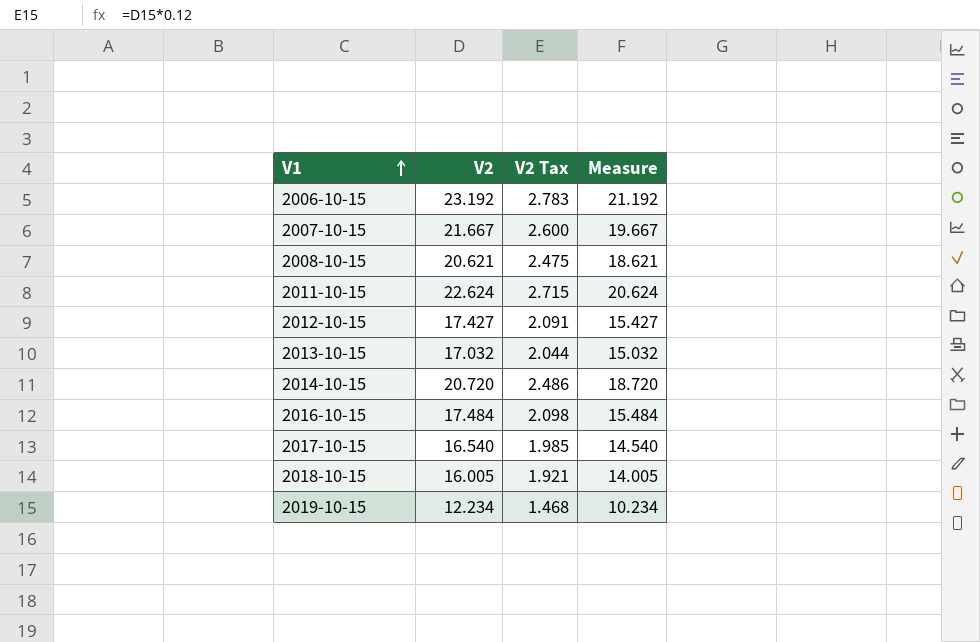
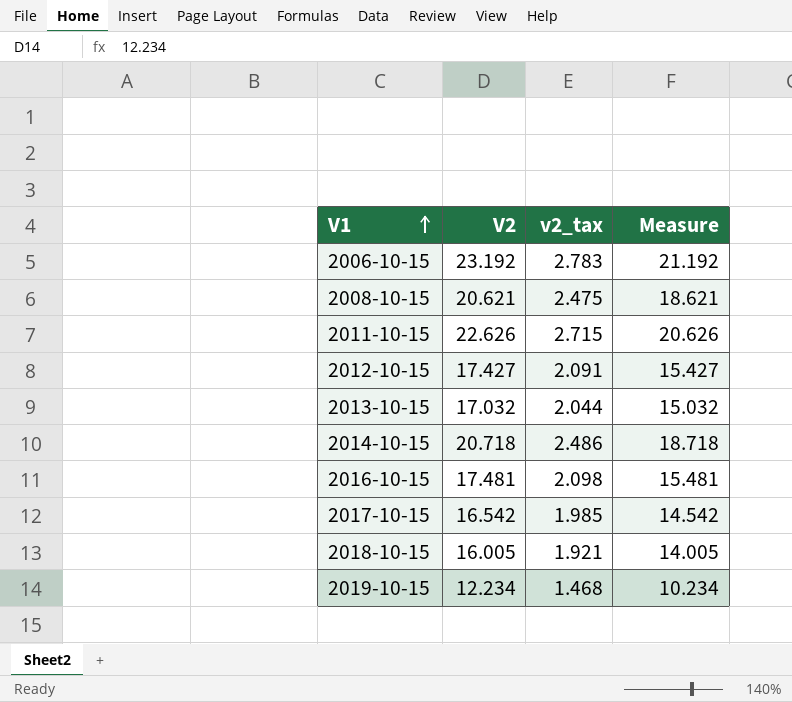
column name: V2 Tax -> v2_tax
row 2007-10-15: 21.667 | 2.600 | 19.667 -> none
2011-10-15 | V2: 22.624 -> 22.626
2011-10-15 | Measure: 20.624 -> 20.626
2014-10-15 | V2: 20.720 -> 20.718
2014-10-15 | Measure: 18.720 -> 18.718
2016-10-15 | V2: 17.484 -> 17.481
2016-10-15 | Measure: 15.484 -> 15.481
2017-10-15 | V2: 16.540 -> 16.542
2017-10-15 | Measure: 14.540 -> 14.542

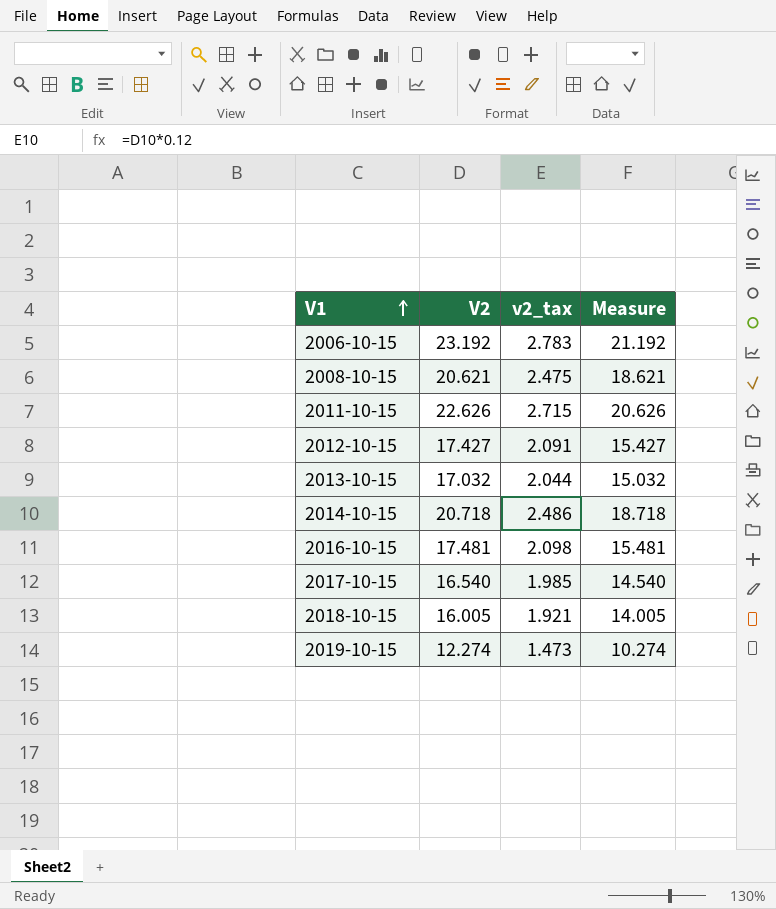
2017-10-15 | V2: 16.542 -> 16.540
2017-10-15 | Measure: 14.542 -> 14.540
2019-10-15 | V2: 12.234 -> 12.274
2019-10-15 | v2_tax: 1.468 -> 1.473
2019-10-15 | Measure: 10.234 -> 10.274

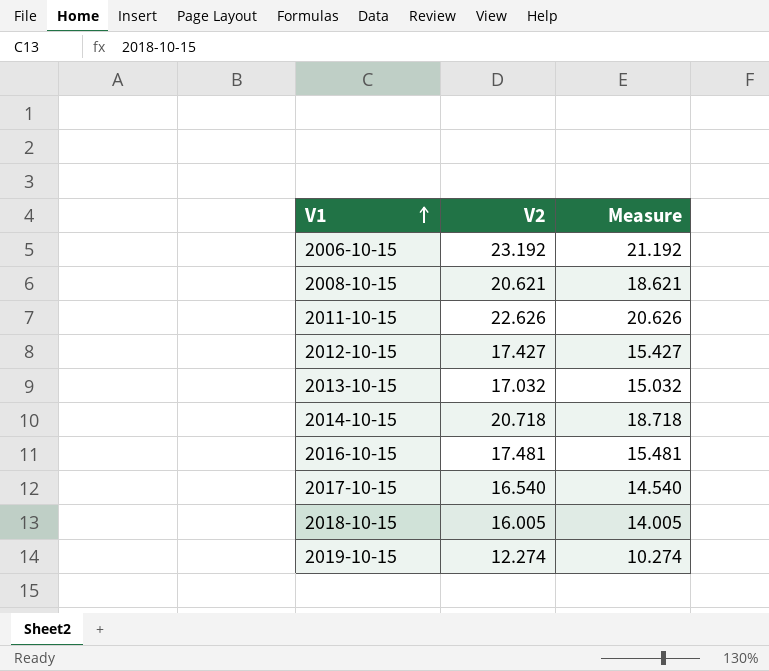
column v2_tax | formula: [V2] * 0.12 -> none

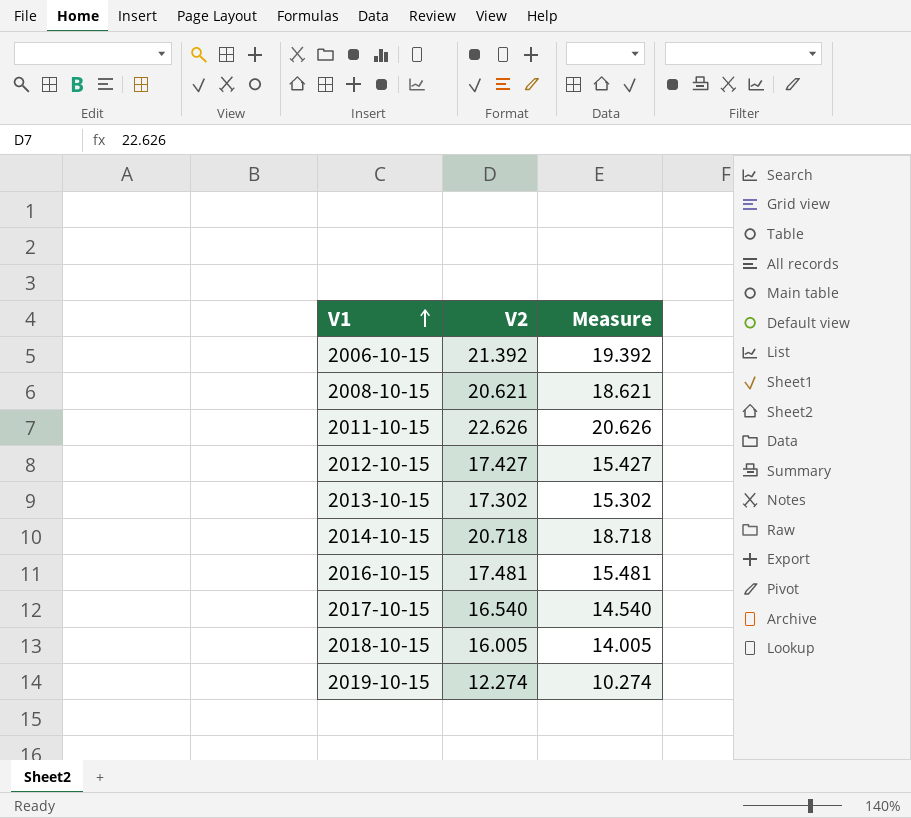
2006-10-15 | V2: 23.192 -> 21.392
2006-10-15 | Measure: 21.192 -> 19.392
2013-10-15 | V2: 17.032 -> 17.302
2013-10-15 | Measure: 15.032 -> 15.302

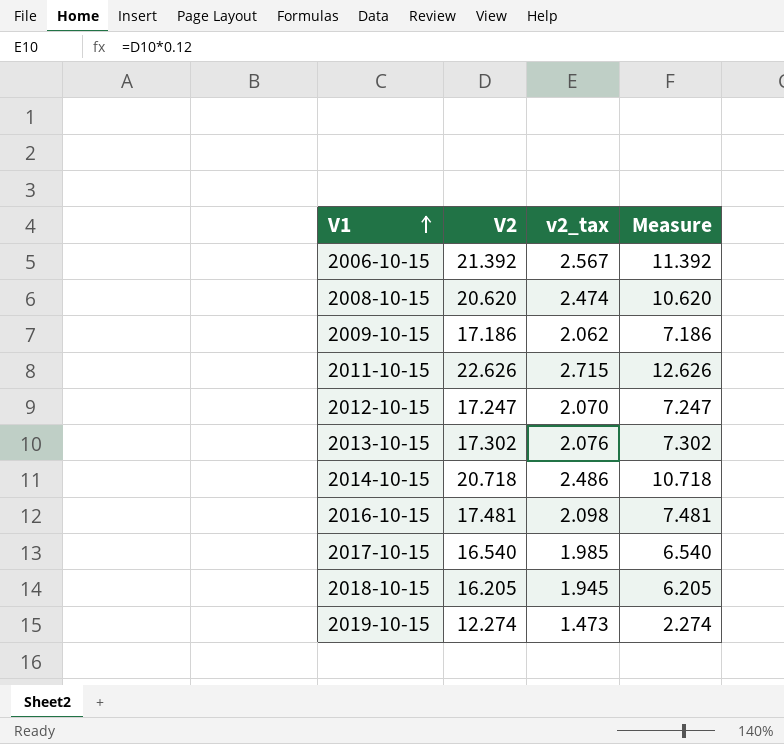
column v2_tax | formula: none -> [V2] * 0.12
column Measure | formula: [V2] - 2 -> [V2] - 10
2008-10-15 | V2: 20.621 -> 20.620
row 2009-10-15: none -> 17.186 | 2.062 | 7.186
2012-10-15 | V2: 17.427 -> 17.247
2018-10-15 | V2: 16.005 -> 16.205

